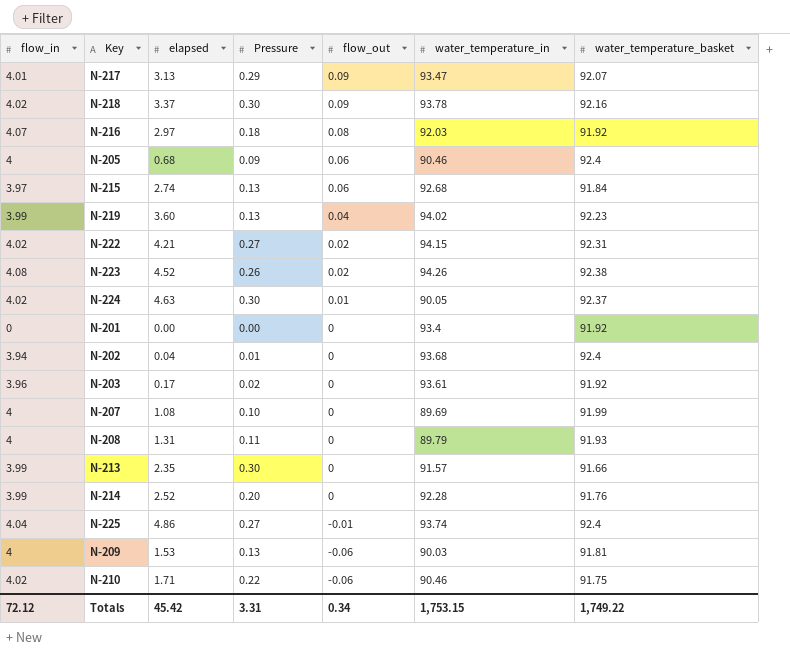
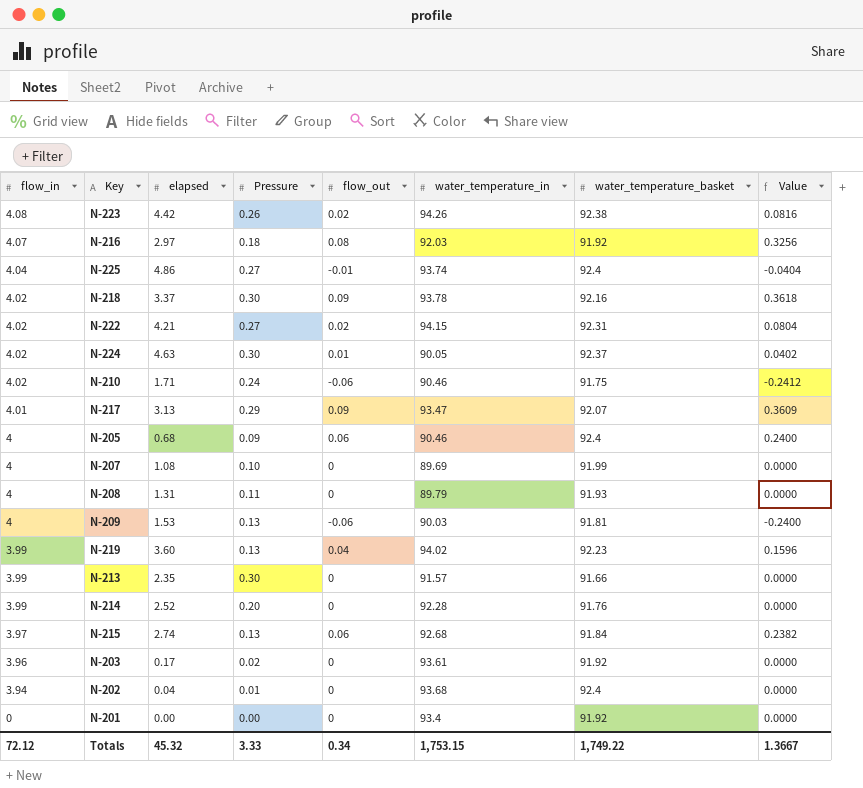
row order: flow_out descending -> flow_in descending
column Value | formula: none -> [flow_in] * [flow_out]
N-223 | elapsed: 4.52 -> 4.42
N-210 | Pressure: 0.22 -> 0.24
Totals | elapsed: 45.42 -> 45.32
Totals | Pressure: 3.31 -> 3.33

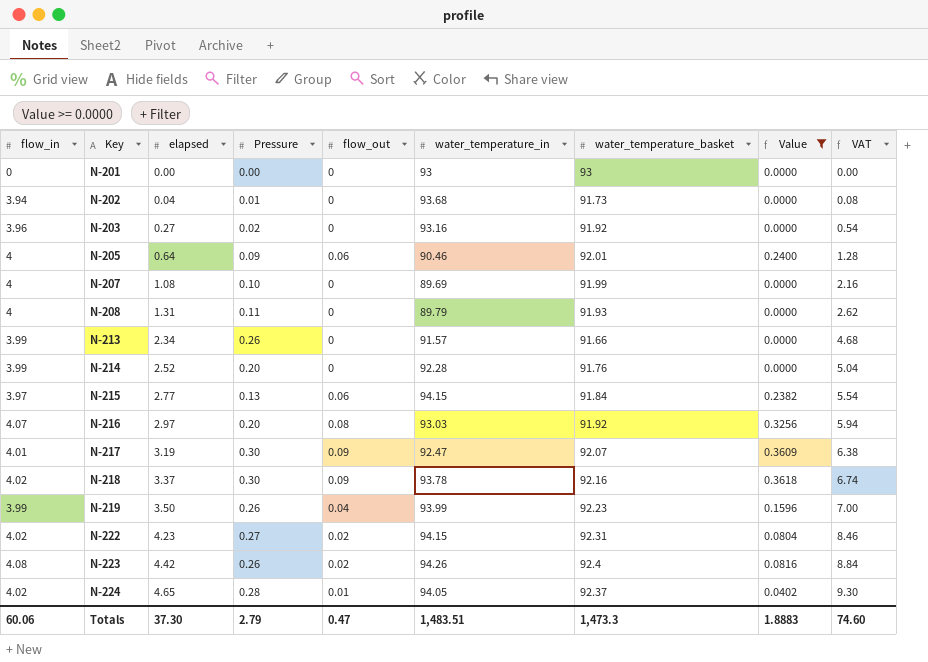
filter: none -> Value >= 0.0000
row order: flow_in descending -> Key ascending
column VAT | formula: none -> [elapsed] * 2
N-201 | water_temperature_in: 93.4 -> 93
N-201 | water_temperature_basket: 91.92 -> 93
N-202 | water_temperature_basket: 92.4 -> 91.73
N-203 | elapsed: 0.17 -> 0.27
N-203 | water_temperature_in: 93.61 -> 93.16
N-205 | elapsed: 0.68 -> 0.64
N-205 | water_temperature_basket: 92.4 -> 92.01
N-213 | elapsed: 2.35 -> 2.34
N-213 | Pressure: 0.30 -> 0.26
N-215 | elapsed: 2.74 -> 2.77
N-215 | water_temperature_in: 92.68 -> 94.15
N-216 | Pressure: 0.18 -> 0.20
N-216 | water_temperature_in: 92.03 -> 93.03
N-217 | elapsed: 3.13 -> 3.19
N-217 | Pressure: 0.29 -> 0.30
N-217 | water_temperature_in: 93.47 -> 92.47
N-219 | elapsed: 3.60 -> 3.50
N-219 | Pressure: 0.13 -> 0.26
N-219 | water_temperature_in: 94.02 -> 93.99
N-222 | elapsed: 4.21 -> 4.23
N-223 | water_temperature_basket: 92.38 -> 92.4
N-224 | elapsed: 4.63 -> 4.65
N-224 | Pressure: 0.30 -> 0.28
N-224 | water_temperature_in: 90.05 -> 94.05
Totals | flow_in: 72.12 -> 60.06
Totals | elapsed: 45.32 -> 37.30
Totals | Pressure: 3.33 -> 2.79
Totals | flow_out: 0.34 -> 0.47
Totals | water_temperature_in: 1,753.15 -> 1,483.51
Totals | water_temperature_basket: 1,749.22 -> 1,473.3
Totals | Value: 1.3667 -> 1.8883

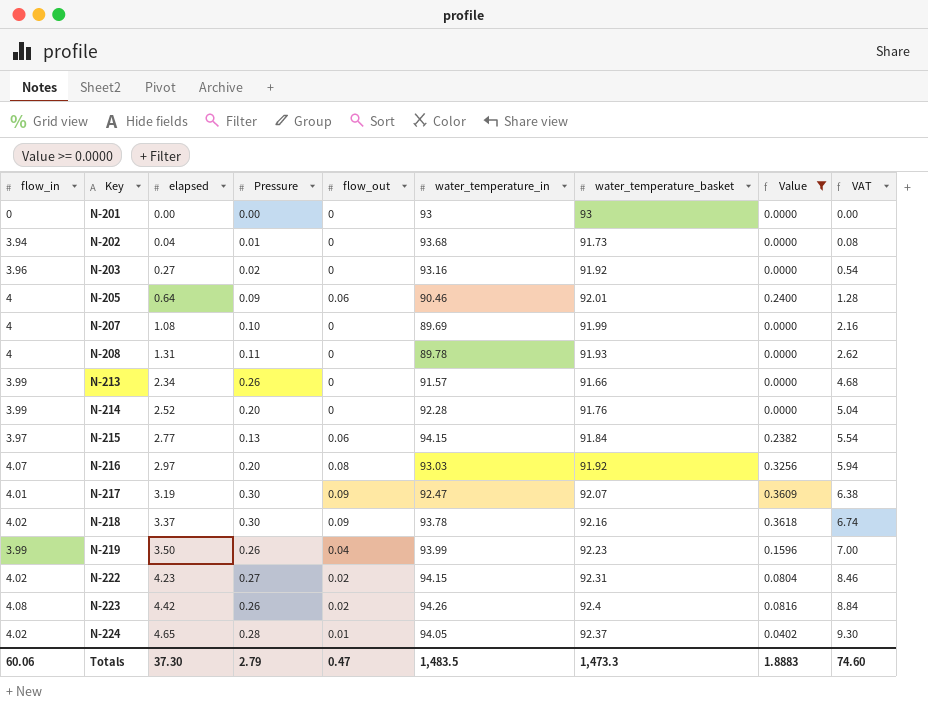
N-208 | water_temperature_in: 89.79 -> 89.78
Totals | water_temperature_in: 1,483.51 -> 1,483.5

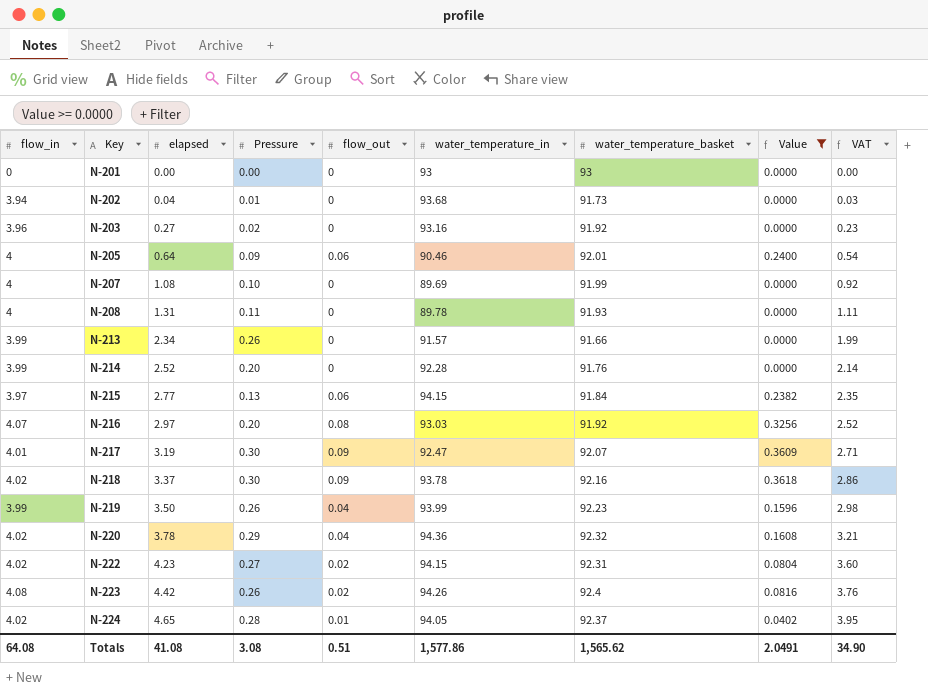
column VAT | formula: [elapsed] * 2 -> [elapsed] * 0.85
row N-220: none -> 4.02 | 3.78 | 0.29 | 0.04 | 94.36 | 92.32 | 0.1608 | 3.21
Totals | flow_in: 60.06 -> 64.08
Totals | elapsed: 37.30 -> 41.08
Totals | Pressure: 2.79 -> 3.08
Totals | flow_out: 0.47 -> 0.51
Totals | water_temperature_in: 1,483.5 -> 1,577.86
Totals | water_temperature_basket: 1,473.3 -> 1,565.62
Totals | Value: 1.8883 -> 2.0491
Totals | VAT: 74.60 -> 34.90

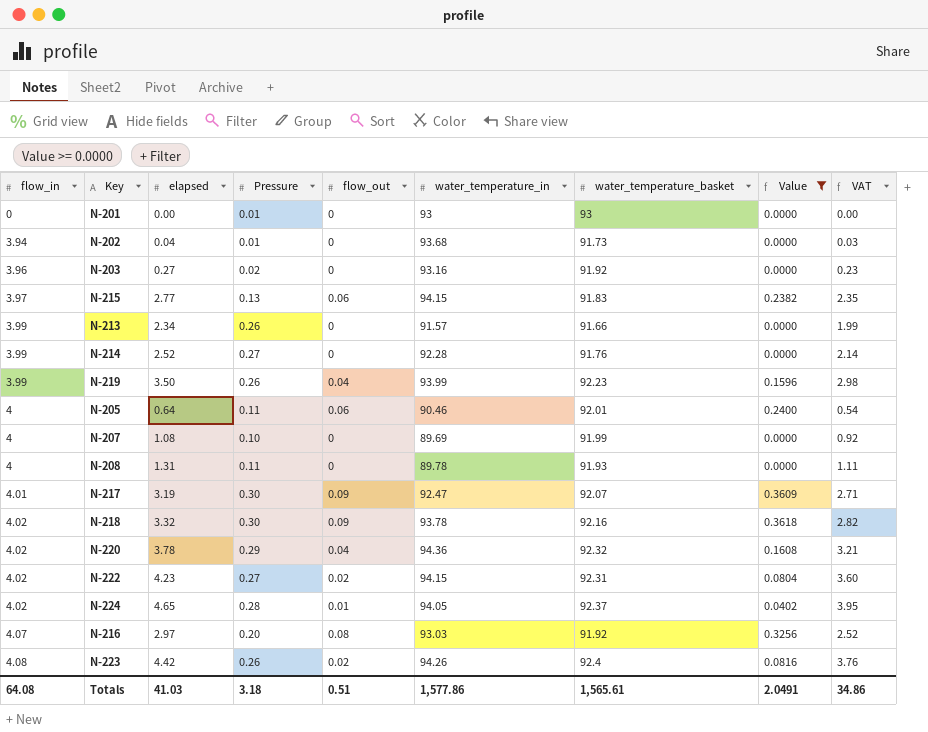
row order: Key ascending -> flow_in ascending
N-201 | Pressure: 0.00 -> 0.01
N-215 | water_temperature_basket: 91.84 -> 91.83
N-214 | Pressure: 0.20 -> 0.27
N-205 | Pressure: 0.09 -> 0.11
N-218 | elapsed: 3.37 -> 3.32
N-218 | VAT: 2.86 -> 2.82
Totals | elapsed: 41.08 -> 41.03
Totals | Pressure: 3.08 -> 3.18
Totals | water_temperature_basket: 1,565.62 -> 1,565.61
Totals | VAT: 34.90 -> 34.86

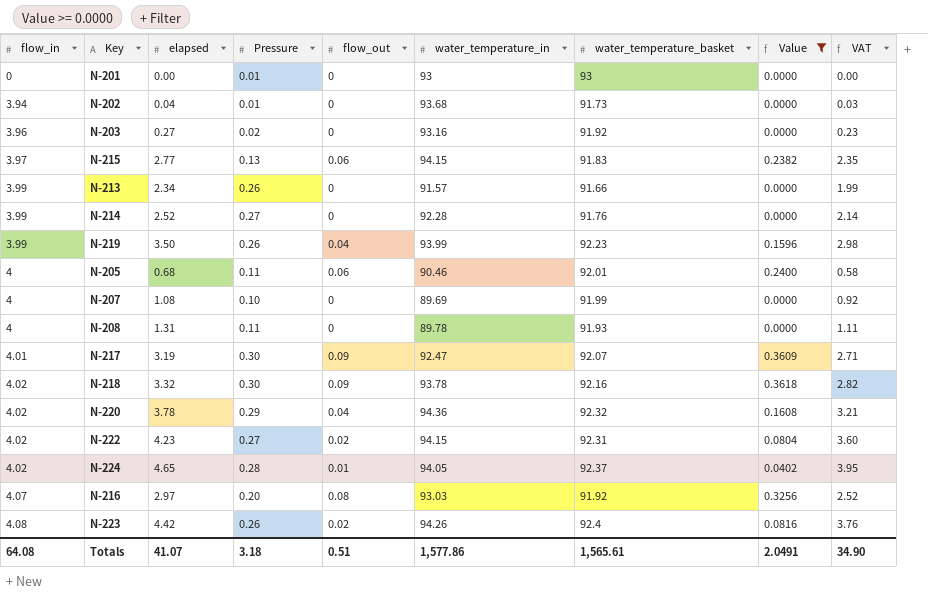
N-205 | elapsed: 0.64 -> 0.68
N-205 | VAT: 0.54 -> 0.58
Totals | elapsed: 41.03 -> 41.07
Totals | VAT: 34.86 -> 34.90

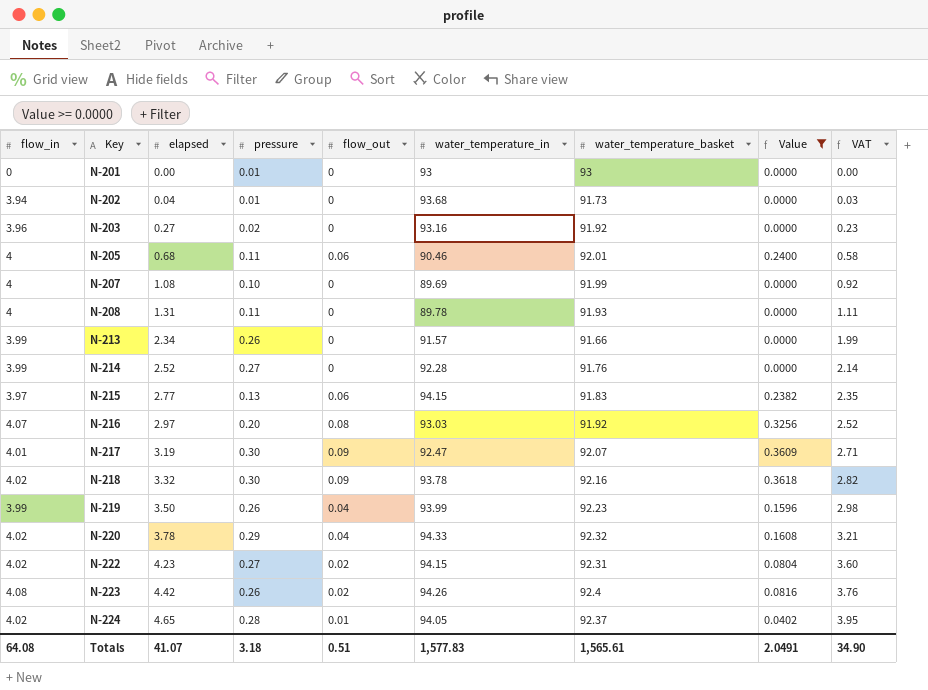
row order: flow_in ascending -> Key ascending
column name: Pressure -> pressure
N-220 | water_temperature_in: 94.36 -> 94.33
Totals | water_temperature_in: 1,577.86 -> 1,577.83

